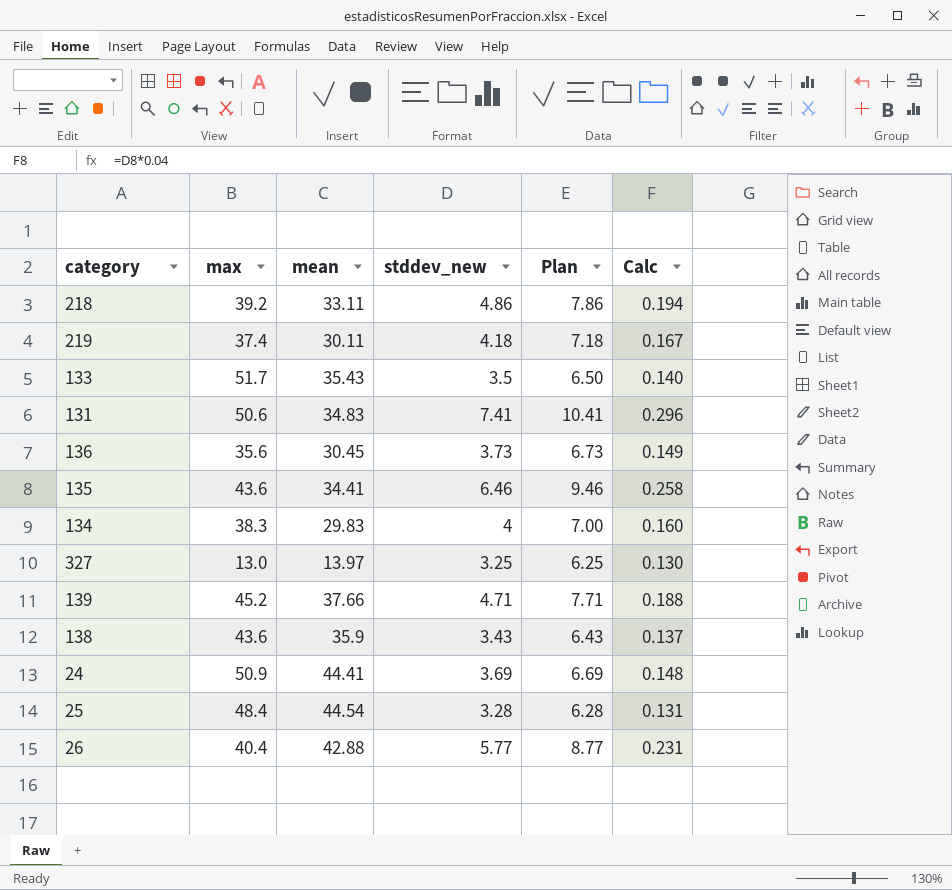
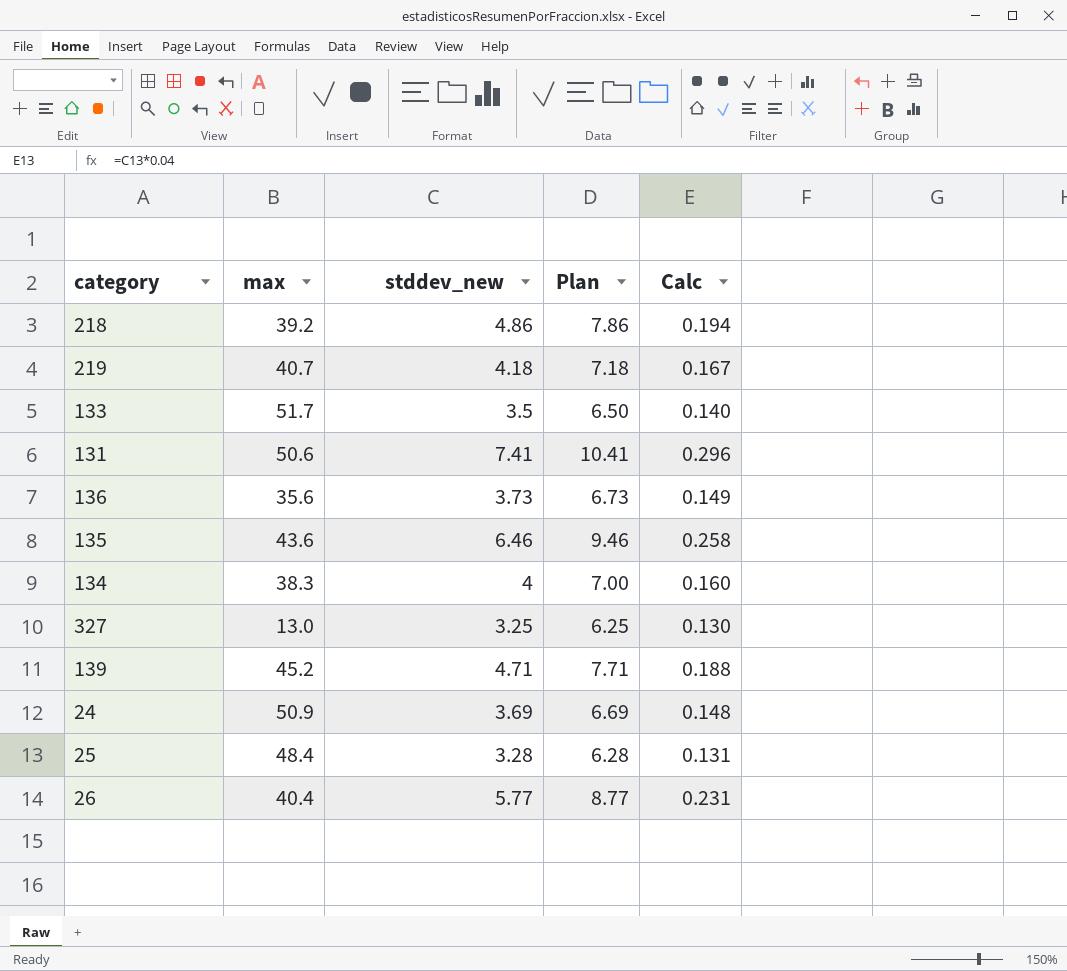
column mean | position: 3 -> none
row 138: 43.6 | 35.9 | 3.43 | 6.43 | 0.137 -> none
219 | max: 37.4 -> 40.7

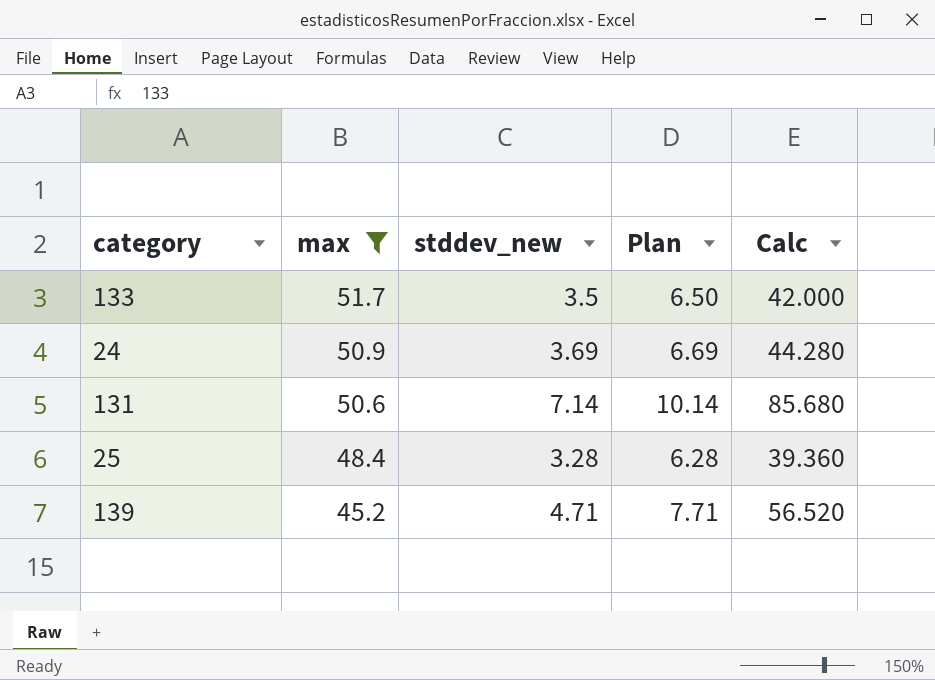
filter: none -> max >= 45.2
row order: none -> max descending
column Calc | formula: [stddev_new] * 0.04 -> [stddev_new] * 12
131 | stddev_new: 7.41 -> 7.14
131 | Plan: 10.41 -> 10.14

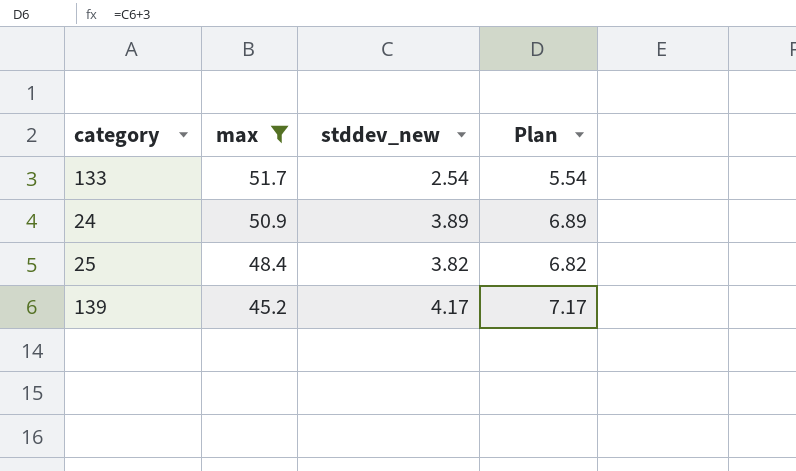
column Calc | formula: [stddev_new] * 12 -> none
row 131: 50.6 | 7.14 | 10.14 | 85.680 -> none
133 | stddev_new: 3.5 -> 2.54
133 | Plan: 6.50 -> 5.54
24 | stddev_new: 3.69 -> 3.89
24 | Plan: 6.69 -> 6.89
25 | stddev_new: 3.28 -> 3.82
25 | Plan: 6.28 -> 6.82
139 | stddev_new: 4.71 -> 4.17
139 | Plan: 7.71 -> 7.17

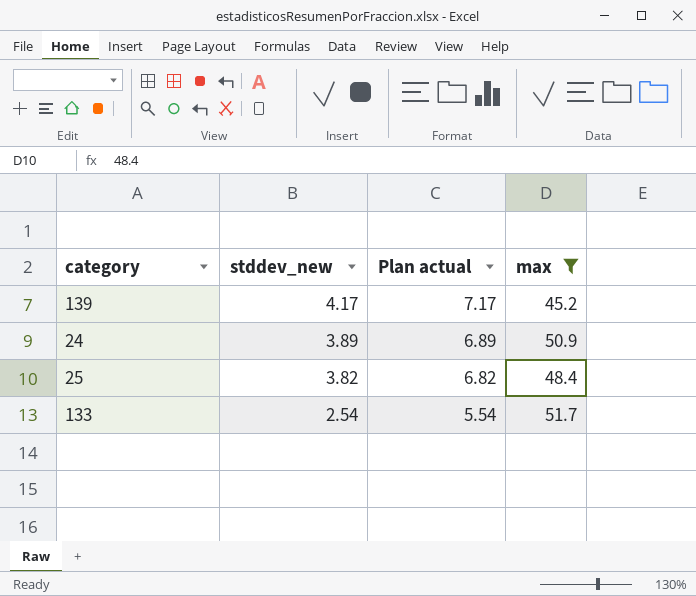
row order: max descending -> stddev_new descending
column name: Plan -> Plan actual
column max | position: 2 -> 4

